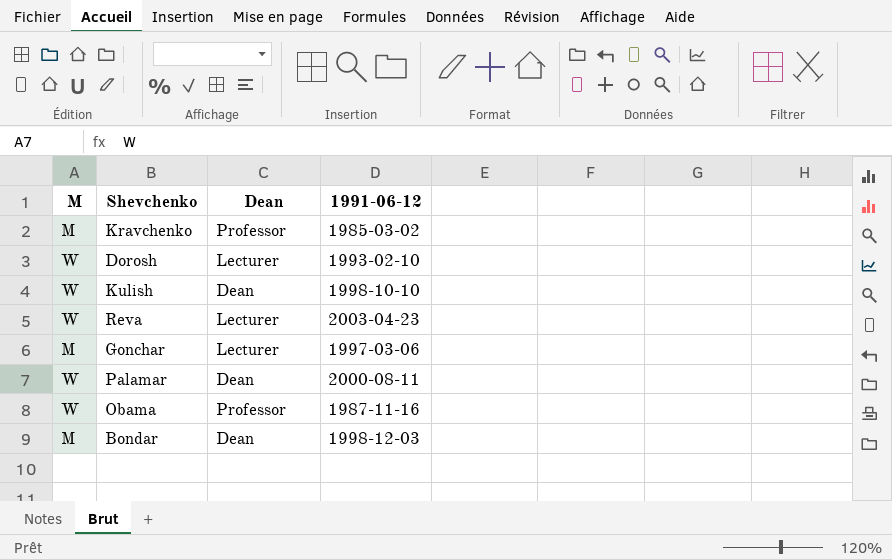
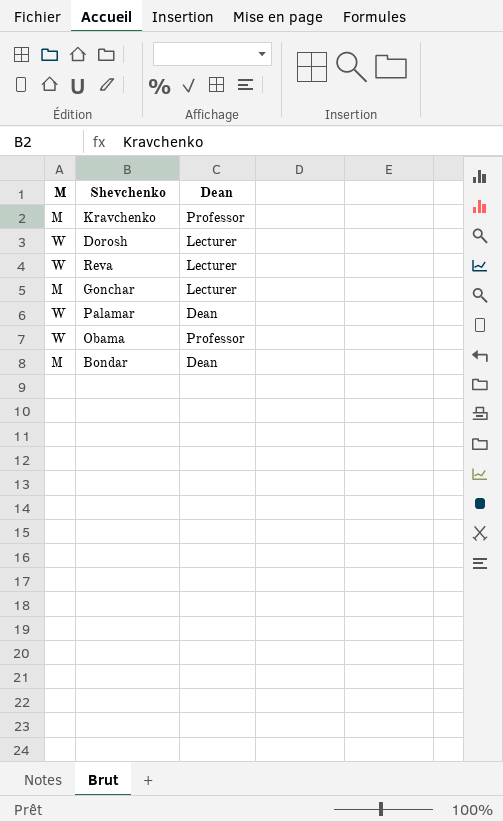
column 1991-06-12 | position: 4 -> none
row Kulish: W | Dean | 1998-10-10 -> none

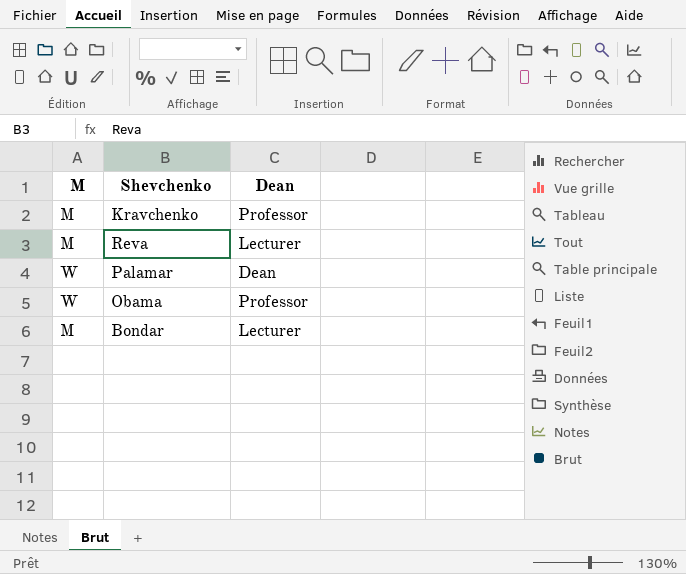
row Dorosh: W | Lecturer -> none
row Gonchar: M | Lecturer -> none
Reva | M: W -> M
Bondar | Dean: Dean -> Lecturer

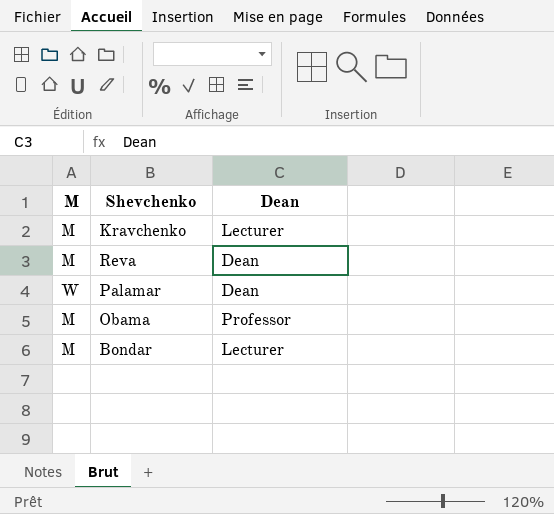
Kravchenko | Dean: Professor -> Lecturer
Reva | Dean: Lecturer -> Dean
Obama | M: W -> M

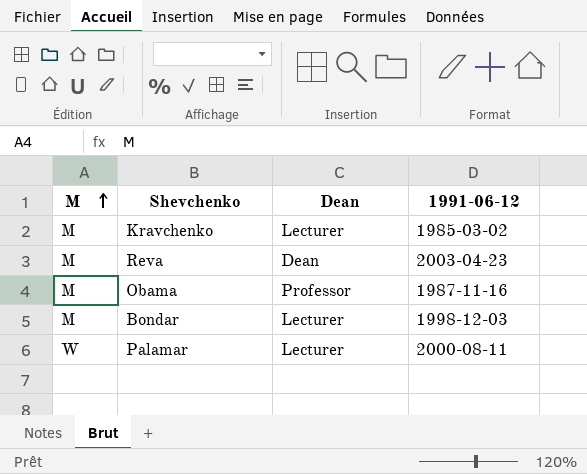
row order: none -> M ascending
column 1991-06-12 | position: none -> 4
Palamar | Dean: Dean -> Lecturer

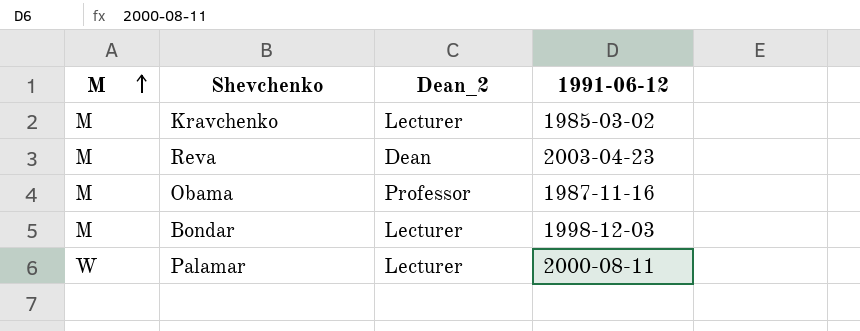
column name: Dean -> Dean_2

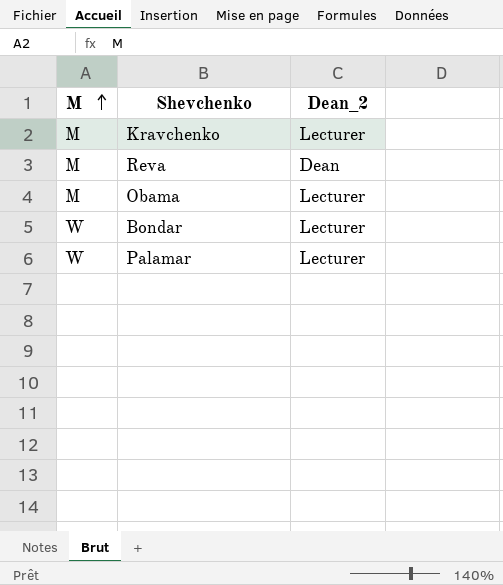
column 1991-06-12 | position: 4 -> none
Obama | Dean_2: Professor -> Lecturer
Bondar | M: M -> W

